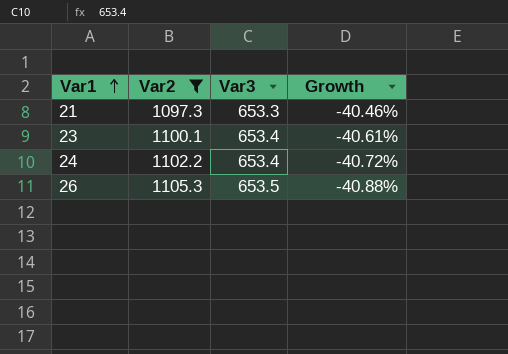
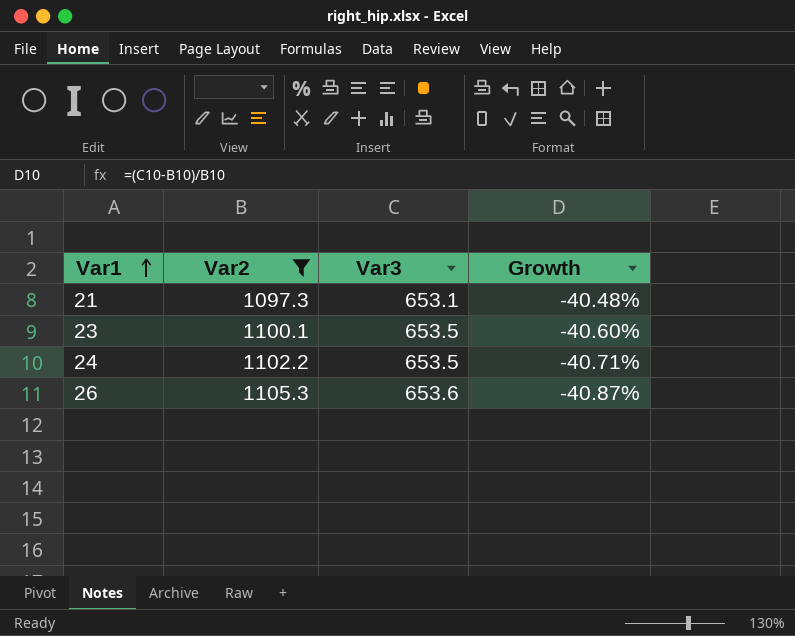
21 | Var3: 653.3 -> 653.1
21 | Growth: -40.46% -> -40.48%
23 | Var3: 653.4 -> 653.5
23 | Growth: -40.61% -> -40.60%
24 | Var3: 653.4 -> 653.5
24 | Growth: -40.72% -> -40.71%
26 | Var3: 653.5 -> 653.6
26 | Growth: -40.88% -> -40.87%

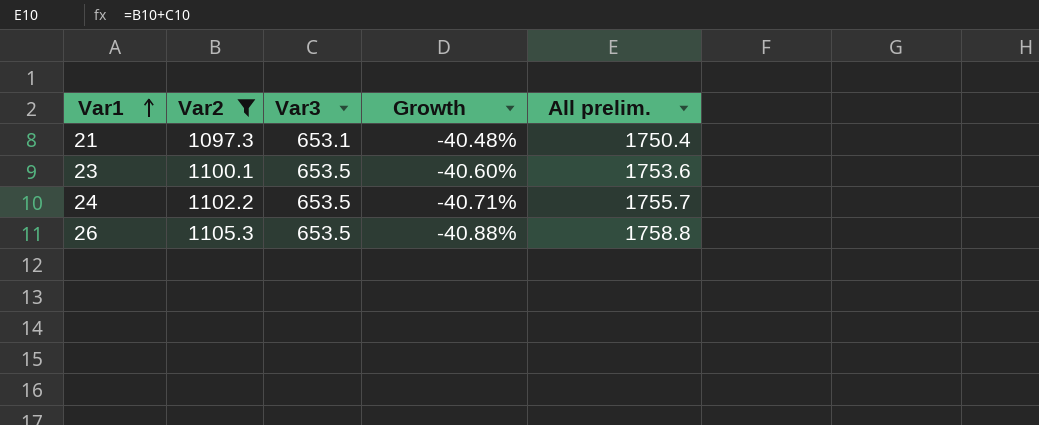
column All prelim. | formula: none -> [Var2] + [Var3]
26 | Var3: 653.6 -> 653.5
26 | Growth: -40.87% -> -40.88%

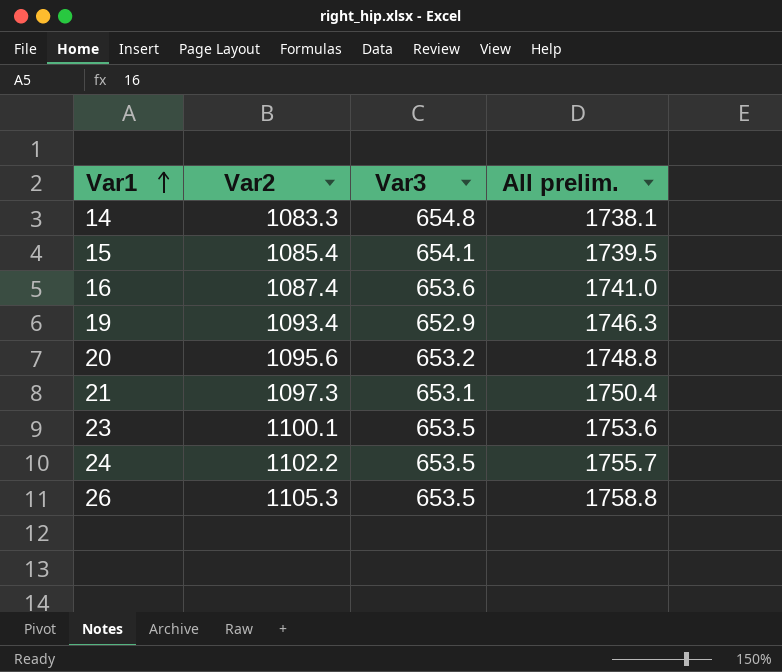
filter: Var2 >= 1097.3 -> none
column Growth | formula: ([Var3] - [Var2]) / [Var2] -> none

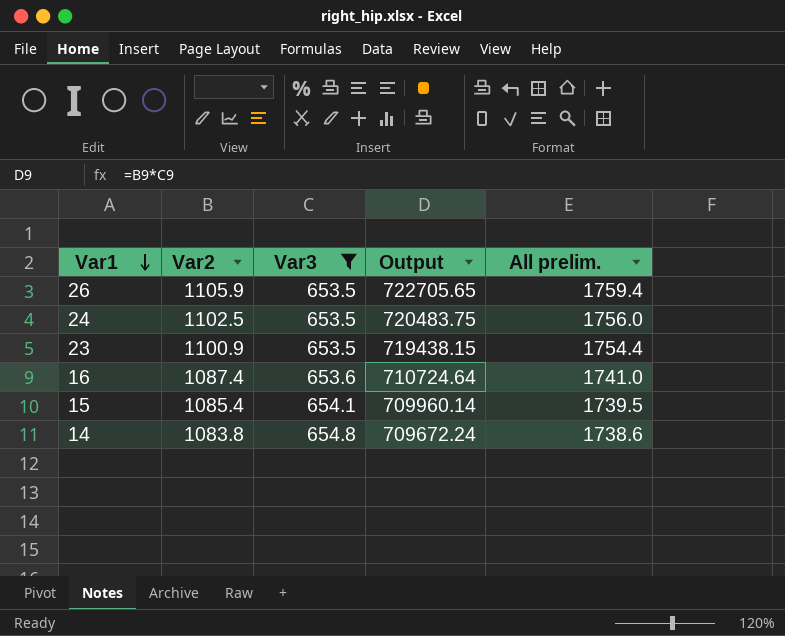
filter: none -> Var3 >= 653.5
row order: Var1 ascending -> Var1 descending
column Output | formula: none -> [Var2] * [Var3]
26 | Var2: 1105.3 -> 1105.9
26 | All prelim.: 1758.8 -> 1759.4
24 | Var2: 1102.2 -> 1102.5
24 | All prelim.: 1755.7 -> 1756.0
23 | Var2: 1100.1 -> 1100.9
23 | All prelim.: 1753.6 -> 1754.4
14 | Var2: 1083.3 -> 1083.8
14 | All prelim.: 1738.1 -> 1738.6

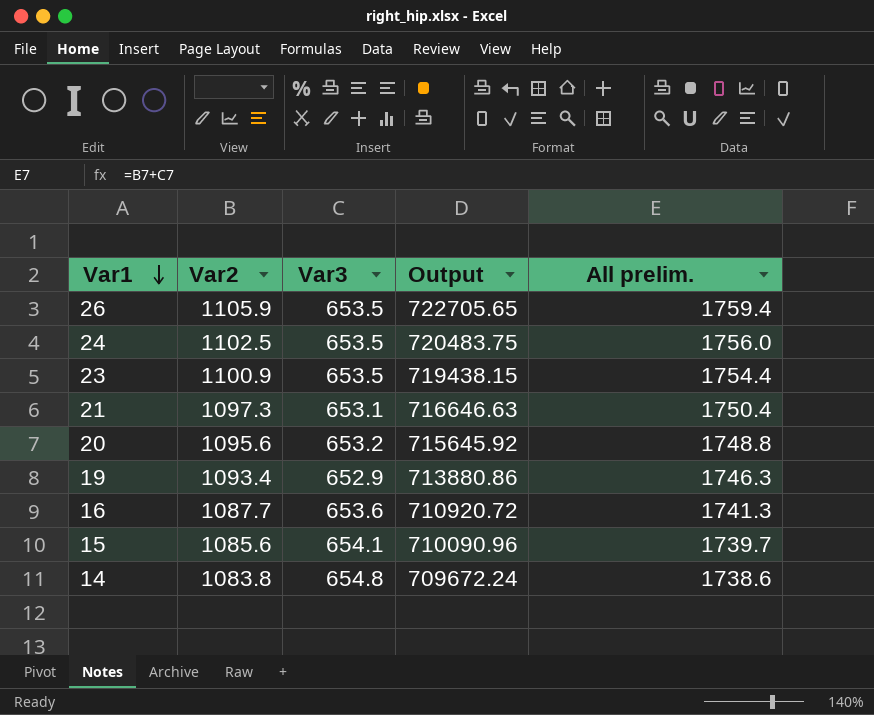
filter: Var3 >= 653.5 -> none
16 | Var2: 1087.4 -> 1087.7
16 | Output: 710724.64 -> 710920.72
16 | All prelim.: 1741.0 -> 1741.3
15 | Var2: 1085.4 -> 1085.6
15 | Output: 709960.14 -> 710090.96
15 | All prelim.: 1739.5 -> 1739.7

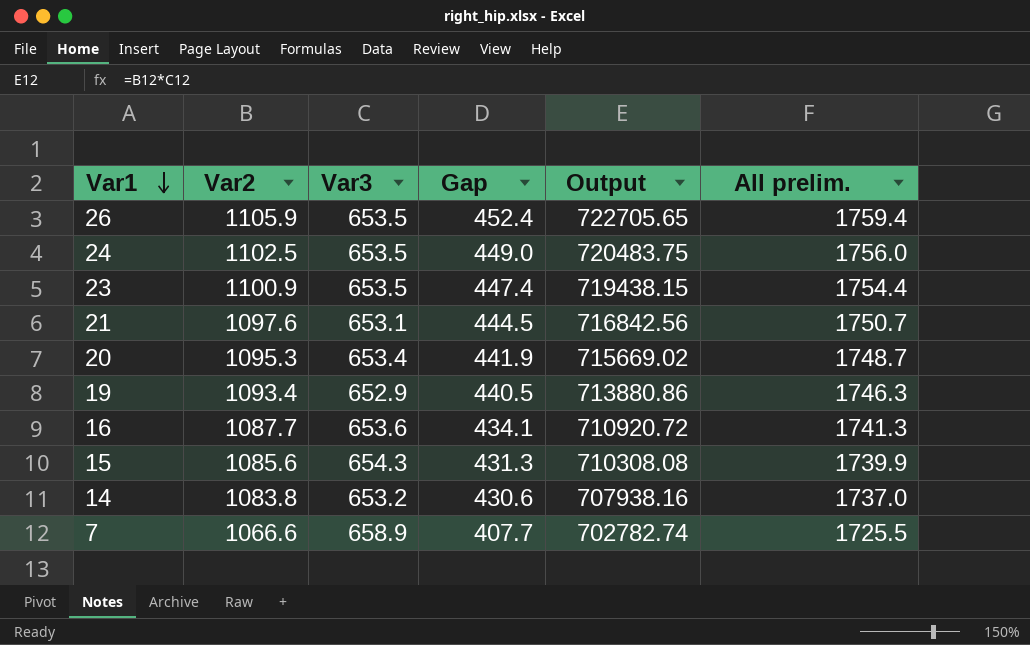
column Gap | formula: none -> [Var2] - [Var3]
21 | Var2: 1097.3 -> 1097.6
21 | Output: 716646.63 -> 716842.56
21 | All prelim.: 1750.4 -> 1750.7
20 | Var2: 1095.6 -> 1095.3
20 | Var3: 653.2 -> 653.4
20 | Output: 715645.92 -> 715669.02
20 | All prelim.: 1748.8 -> 1748.7
15 | Var3: 654.1 -> 654.3
15 | Output: 710090.96 -> 710308.08
15 | All prelim.: 1739.7 -> 1739.9
14 | Var3: 654.8 -> 653.2
14 | Output: 709672.24 -> 707938.16
14 | All prelim.: 1738.6 -> 1737.0
row 7: none -> 1066.6 | 658.9 | 407.7 | 702782.74 | 1725.5

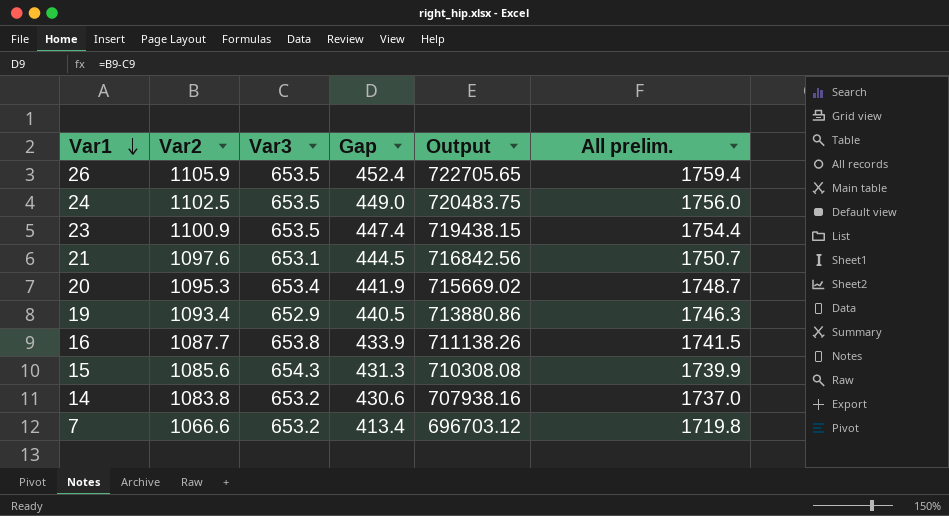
16 | Var3: 653.6 -> 653.8
16 | Gap: 434.1 -> 433.9
16 | Output: 710920.72 -> 711138.26
16 | All prelim.: 1741.3 -> 1741.5
7 | Var3: 658.9 -> 653.2
7 | Gap: 407.7 -> 413.4
7 | Output: 702782.74 -> 696703.12
7 | All prelim.: 1725.5 -> 1719.8

